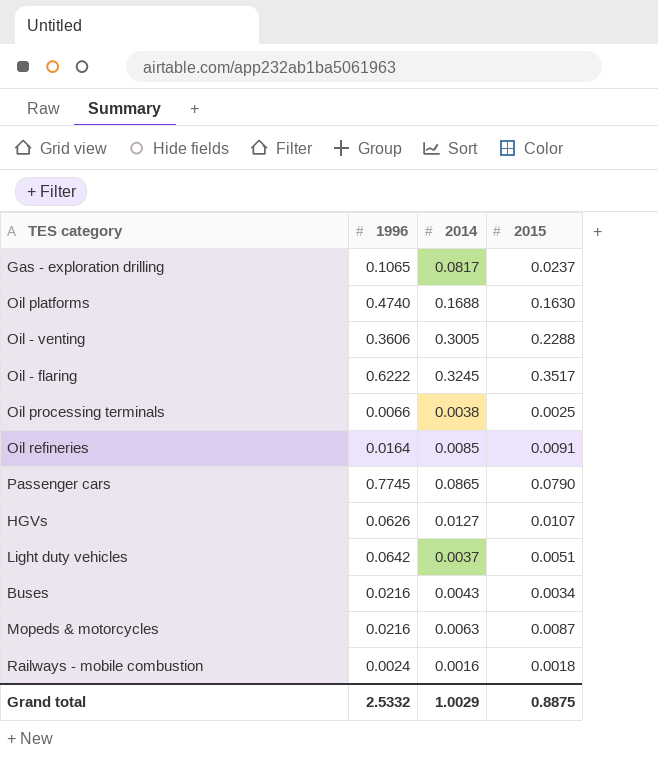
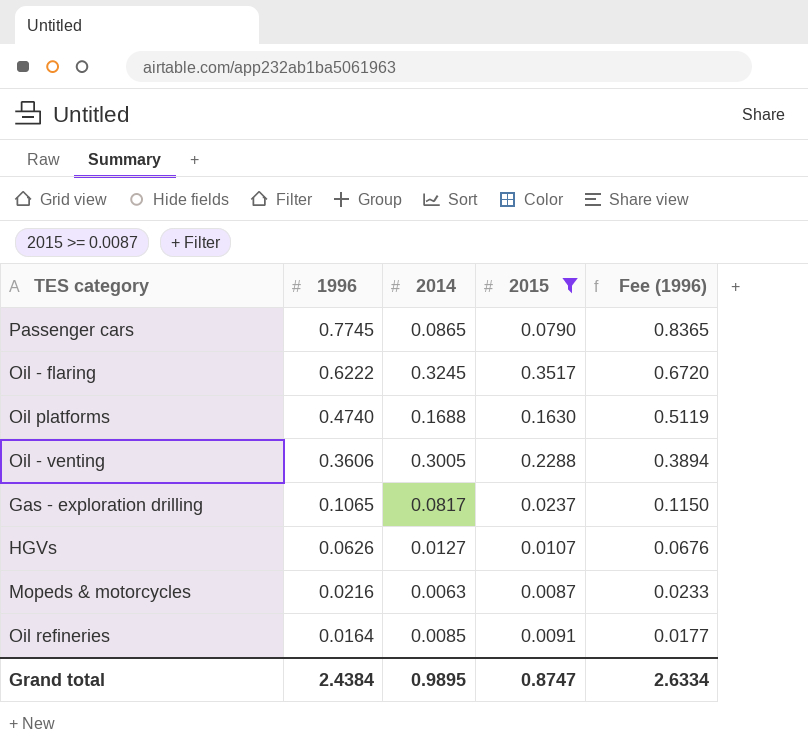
filter: none -> 2015 >= 0.0087
row order: none -> 1996 descending
column Fee (1996) | formula: none -> [1996] * 1.08
Grand total | 1996: 2.5332 -> 2.4384
Grand total | 2014: 1.0029 -> 0.9895
Grand total | 2015: 0.8875 -> 0.8747

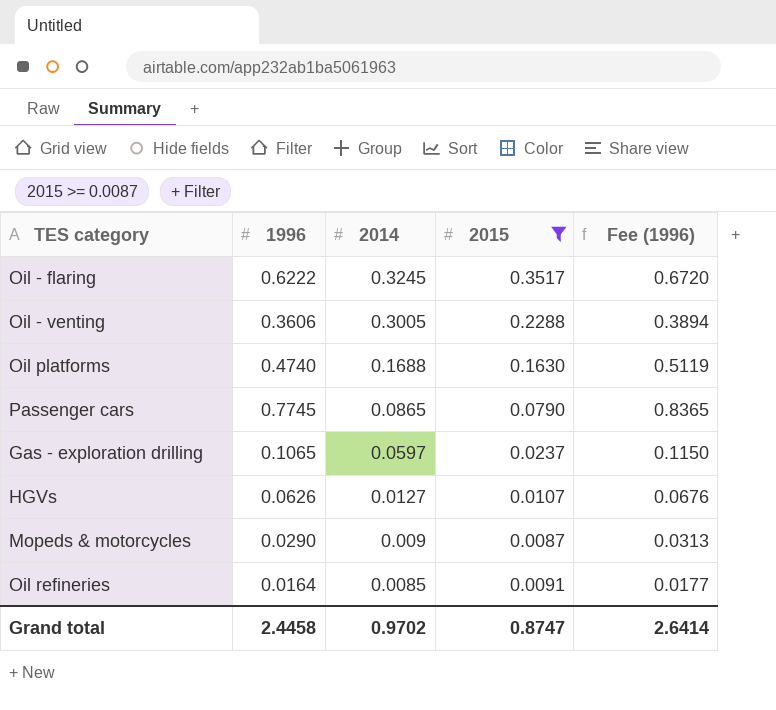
row order: 1996 descending -> 2014 descending
Gas - exploration drilling | 2014: 0.0817 -> 0.0597
Mopeds & motorcycles | 1996: 0.0216 -> 0.0290
Mopeds & motorcycles | 2014: 0.0063 -> 0.009
Mopeds & motorcycles | Fee (1996): 0.0233 -> 0.0313
Grand total | 1996: 2.4384 -> 2.4458
Grand total | 2014: 0.9895 -> 0.9702
Grand total | Fee (1996): 2.6334 -> 2.6414

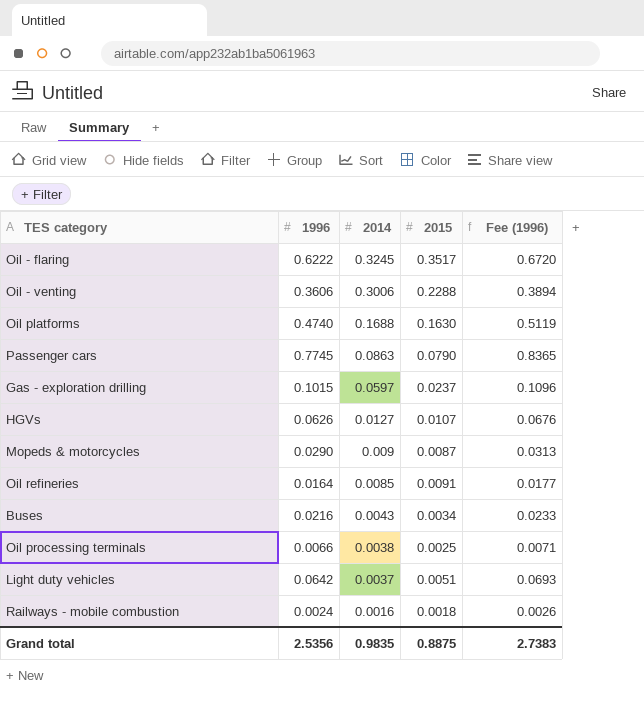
filter: 2015 >= 0.0087 -> none
Oil - venting | 2014: 0.3005 -> 0.3006
Passenger cars | 2014: 0.0865 -> 0.0863
Gas - exploration drilling | 1996: 0.1065 -> 0.1015
Gas - exploration drilling | Fee (1996): 0.1150 -> 0.1096
Grand total | 1996: 2.4458 -> 2.5356
Grand total | 2014: 0.9702 -> 0.9835
Grand total | 2015: 0.8747 -> 0.8875
Grand total | Fee (1996): 2.6414 -> 2.7383

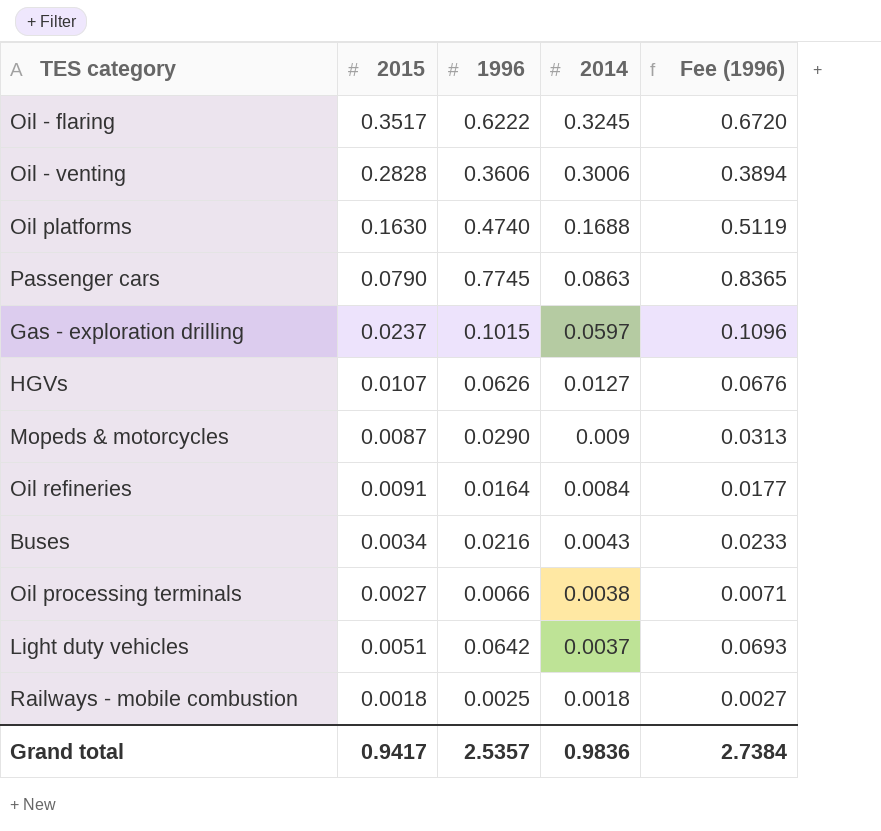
column 2015 | position: 4 -> 2
Oil - venting | 2015: 0.2288 -> 0.2828
Oil refineries | 2014: 0.0085 -> 0.0084
Oil processing terminals | 2015: 0.0025 -> 0.0027
Railways - mobile combustion | 1996: 0.0024 -> 0.0025
Railways - mobile combustion | 2014: 0.0016 -> 0.0018
Railways - mobile combustion | Fee (1996): 0.0026 -> 0.0027
Grand total | 2015: 0.8875 -> 0.9417
Grand total | 1996: 2.5356 -> 2.5357
Grand total | 2014: 0.9835 -> 0.9836
Grand total | Fee (1996): 2.7383 -> 2.7384

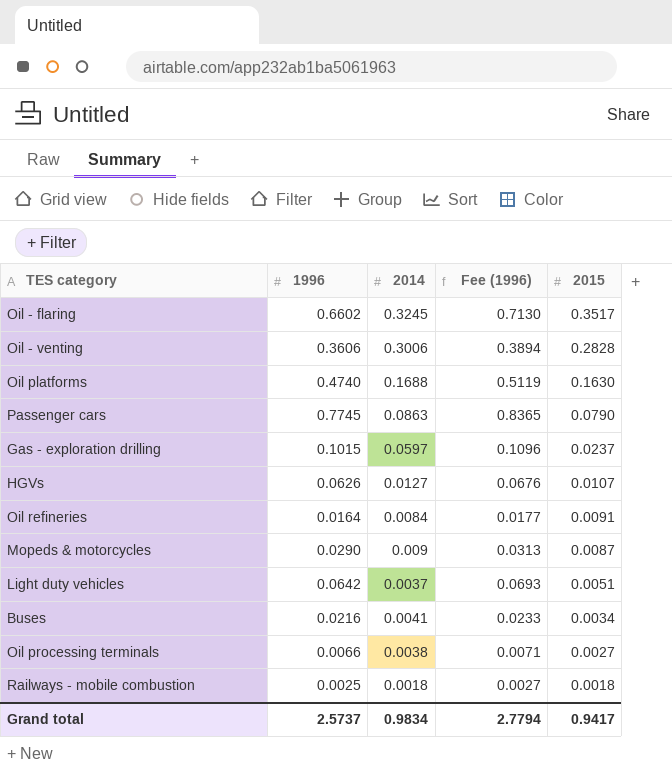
row order: 2014 descending -> 2015 descending
column 2015 | position: 2 -> 5
Oil - flaring | 1996: 0.6222 -> 0.6602
Oil - flaring | Fee (1996): 0.6720 -> 0.7130
Buses | 2014: 0.0043 -> 0.0041
Grand total | 1996: 2.5357 -> 2.5737
Grand total | 2014: 0.9836 -> 0.9834
Grand total | Fee (1996): 2.7384 -> 2.7794

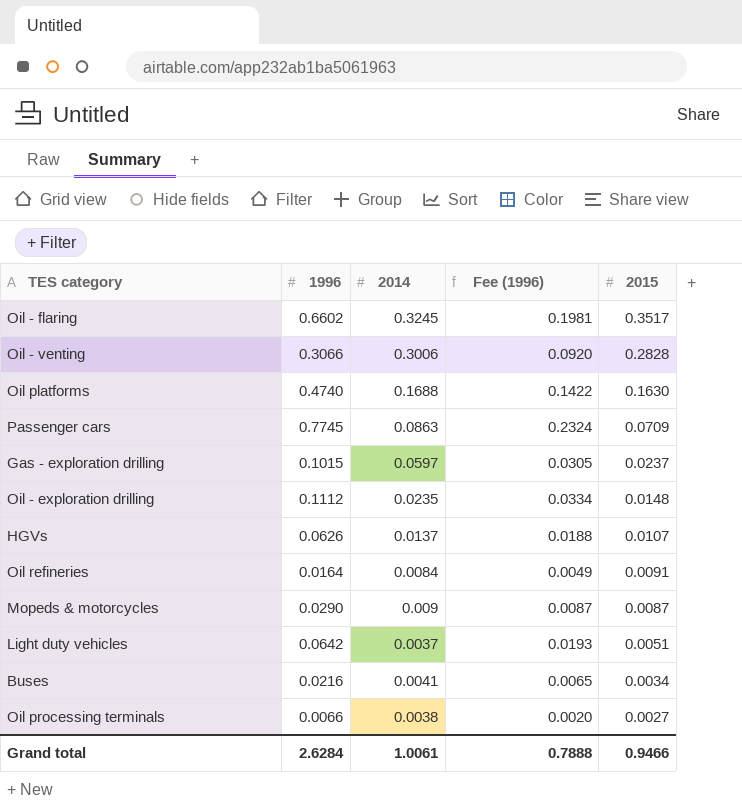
column Fee (1996) | formula: [1996] * 1.08 -> [1996] * 0.3
row Railways - mobile combustion: 0.0025 | 0.0018 | 0.0027 | 0.0018 -> none
Oil - venting | 1996: 0.3606 -> 0.3066
Passenger cars | 2015: 0.0790 -> 0.0709
row Oil - exploration drilling: none -> 0.1112 | 0.0235 | 0.0334 | 0.0148
HGVs | 2014: 0.0127 -> 0.0137
Grand total | 1996: 2.5737 -> 2.6284
Grand total | 2014: 0.9834 -> 1.0061
Grand total | Fee (1996): 2.7794 -> 0.7888
Grand total | 2015: 0.9417 -> 0.9466

